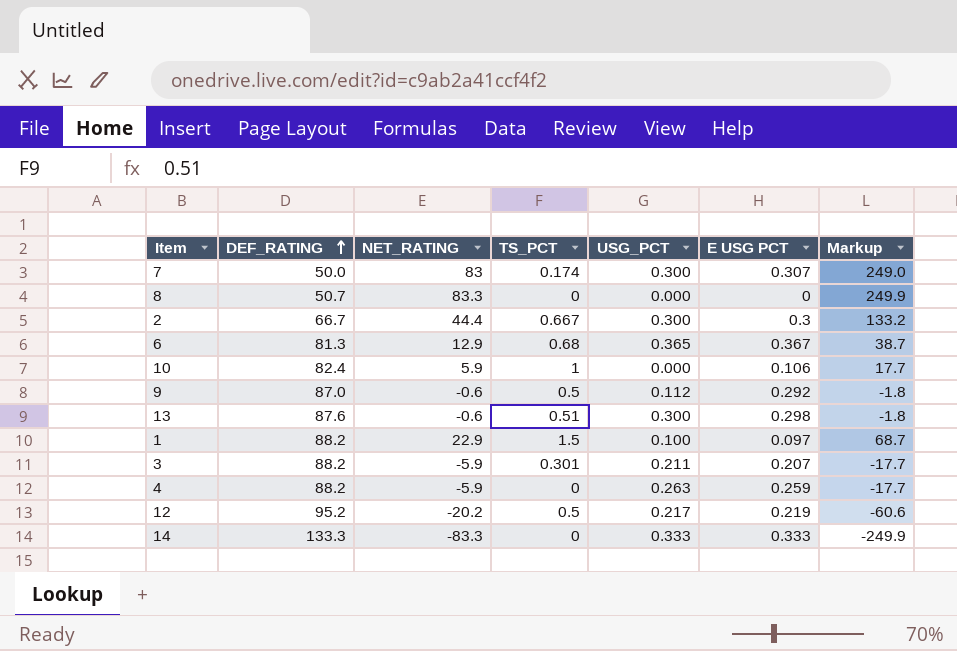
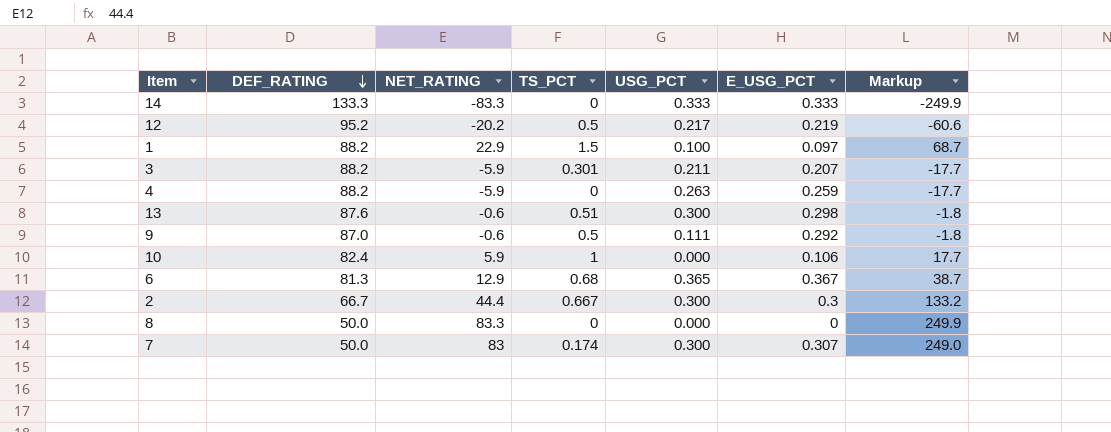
row order: DEF_RATING ascending -> DEF_RATING descending
column name: E USG PCT -> E_USG_PCT
9 | USG_PCT: 0.112 -> 0.111
8 | DEF_RATING: 50.7 -> 50.0

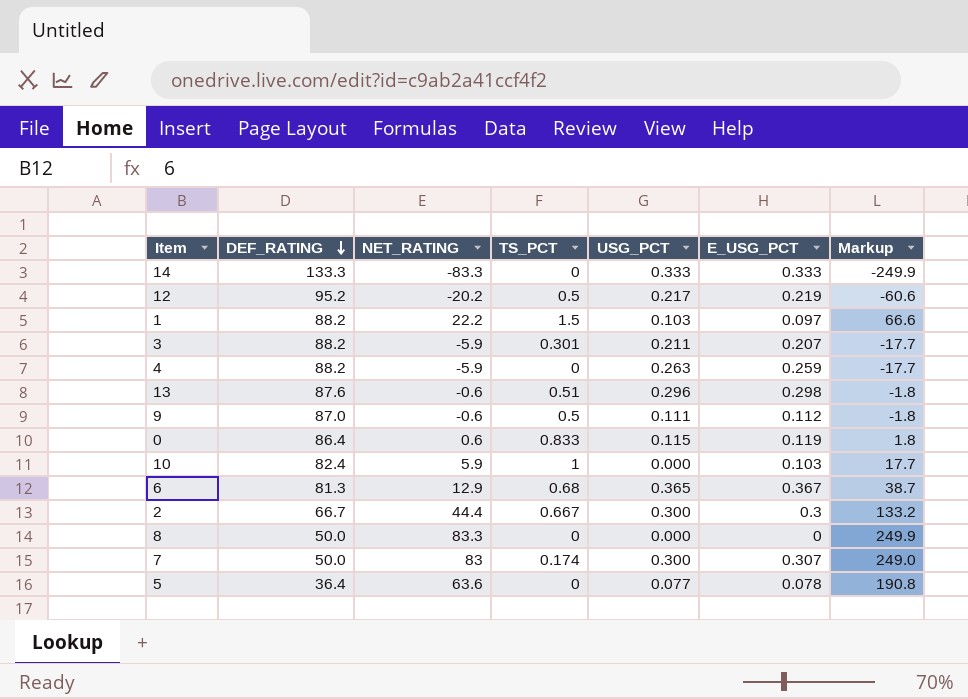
1 | NET_RATING: 22.9 -> 22.2
1 | USG_PCT: 0.100 -> 0.103
1 | Markup: 68.7 -> 66.6
13 | USG_PCT: 0.300 -> 0.296
9 | E_USG_PCT: 0.292 -> 0.112
row 0: none -> 86.4 | 0.6 | 0.833 | 0.115 | 0.119 | 1.8
10 | E_USG_PCT: 0.106 -> 0.103
row 5: none -> 36.4 | 63.6 | 0 | 0.077 | 0.078 | 190.8

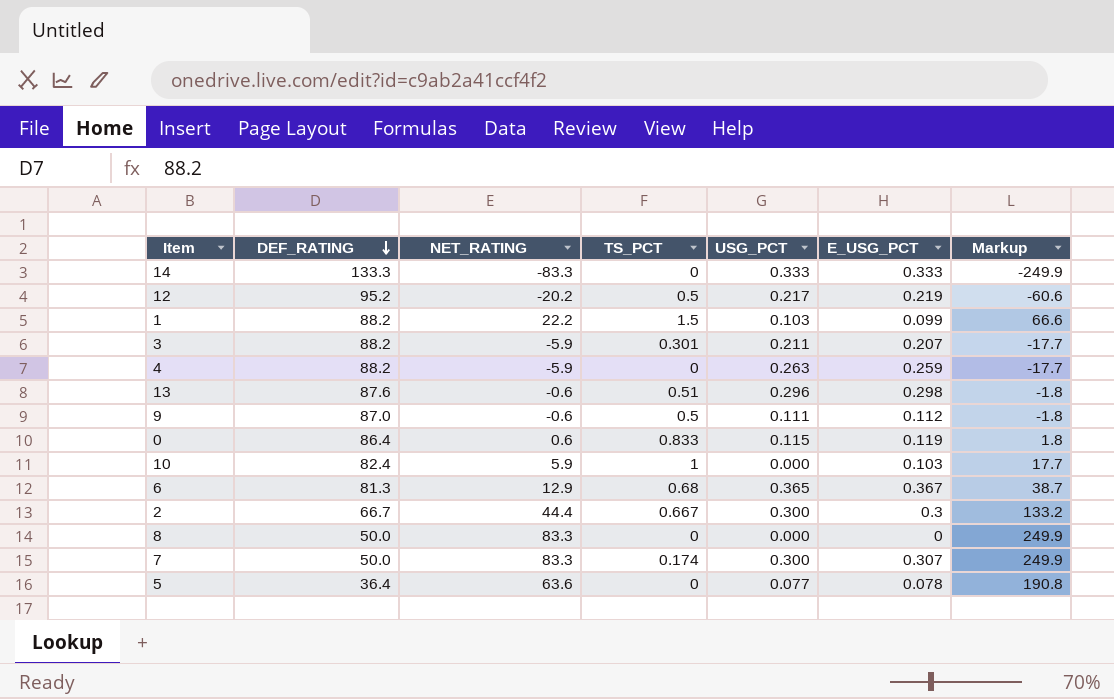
1 | E_USG_PCT: 0.097 -> 0.099
7 | NET_RATING: 83 -> 83.3
7 | Markup: 249.0 -> 249.9

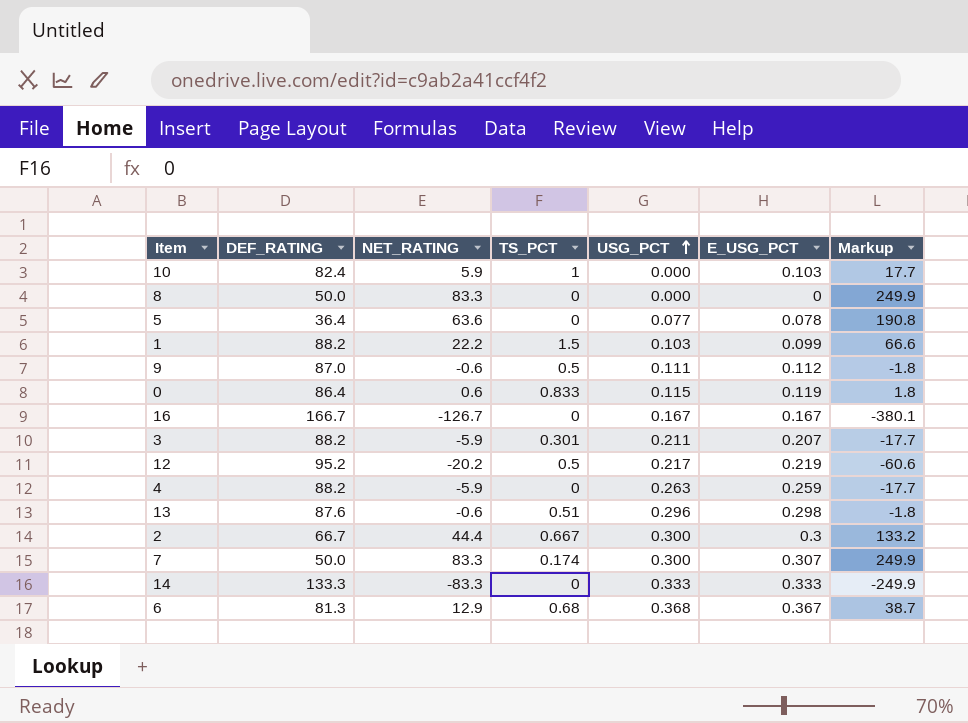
row order: DEF_RATING descending -> USG_PCT ascending
row 16: none -> 166.7 | -126.7 | 0 | 0.167 | 0.167 | -380.1
6 | USG_PCT: 0.365 -> 0.368

